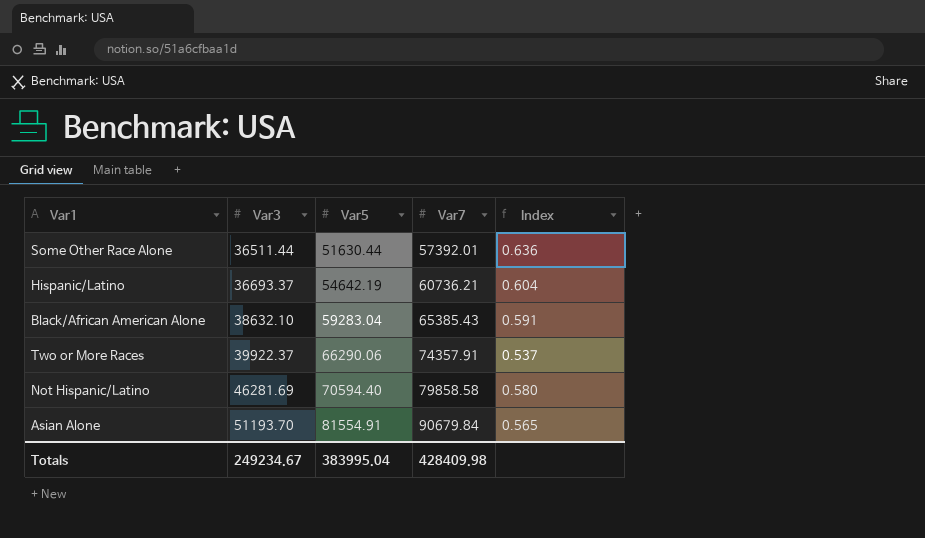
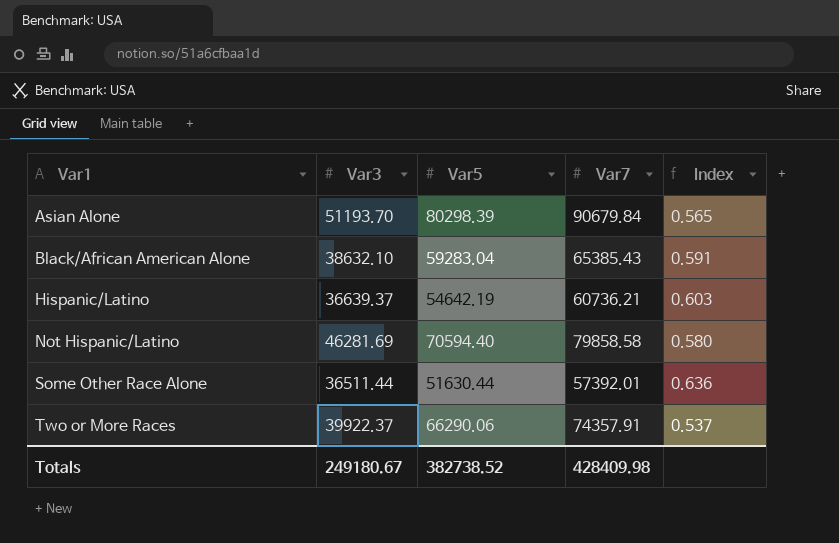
row order: Var3 ascending -> Var1 ascending
Asian Alone | Var5: 81554.91 -> 80298.39
Hispanic/Latino | Var3: 36693.37 -> 36639.37
Hispanic/Latino | Index: 0.604 -> 0.603
Totals | Var3: 249234.67 -> 249180.67
Totals | Var5: 383995.04 -> 382738.52

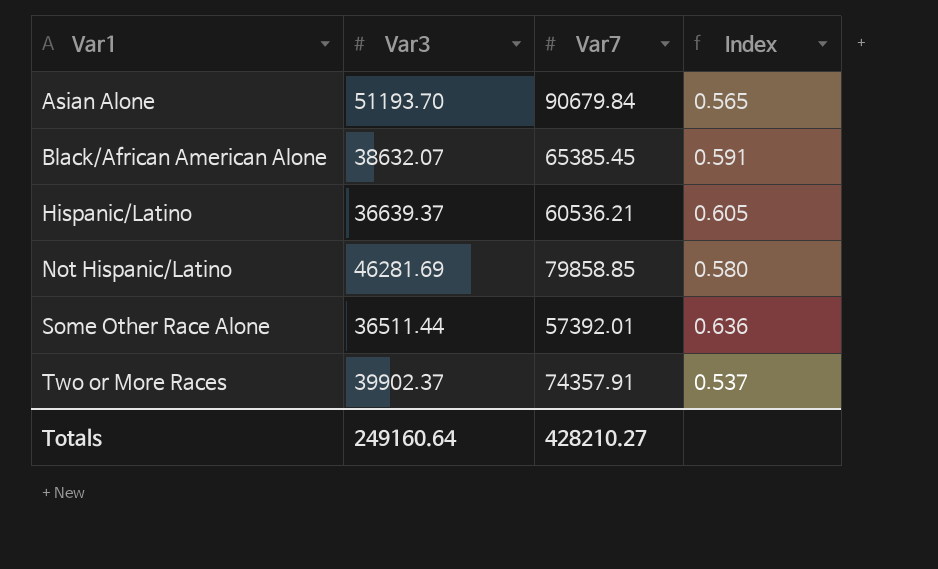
column Var5 | position: 3 -> none
Black/African American Alone | Var3: 38632.10 -> 38632.07
Black/African American Alone | Var7: 65385.43 -> 65385.45
Hispanic/Latino | Var7: 60736.21 -> 60536.21
Hispanic/Latino | Index: 0.603 -> 0.605
Not Hispanic/Latino | Var7: 79858.58 -> 79858.85
Two or More Races | Var3: 39922.37 -> 39902.37
Totals | Var3: 249180.67 -> 249160.64
Totals | Var7: 428409.98 -> 428210.27

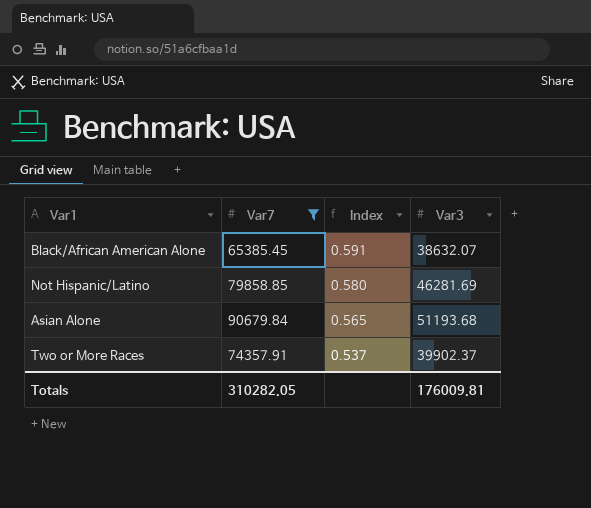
filter: none -> Var7 >= 65385.45
row order: Var1 ascending -> Index descending
column Var3 | position: 2 -> 4
Asian Alone | Var3: 51193.70 -> 51193.68
Totals | Var7: 428210.27 -> 310282.05
Totals | Var3: 249160.64 -> 176009.81

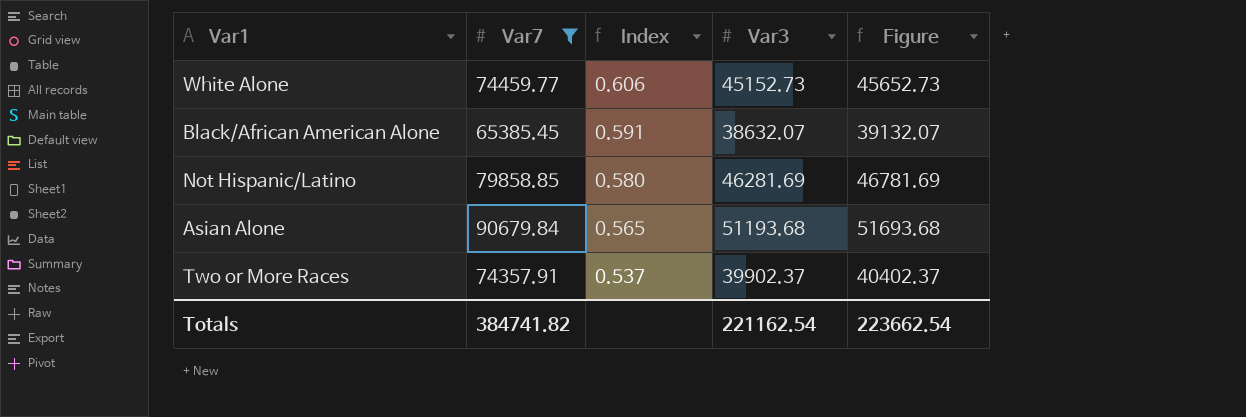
column Figure | formula: none -> [Var3] + 500
row White Alone: none -> 74459.77 | 0.606 | 45152.73 | 45652.73
Totals | Var7: 310282.05 -> 384741.82
Totals | Var3: 176009.81 -> 221162.54

